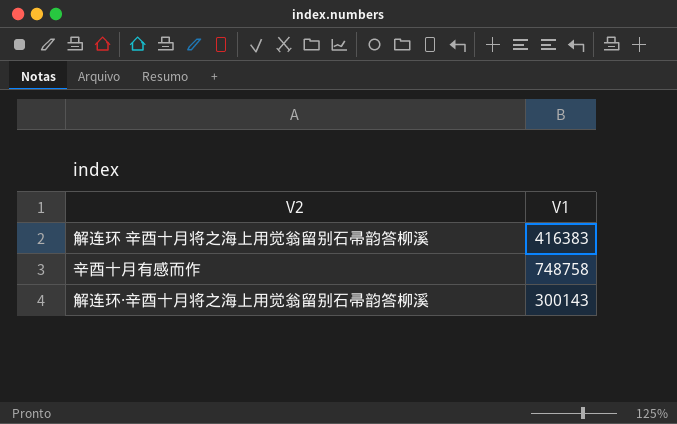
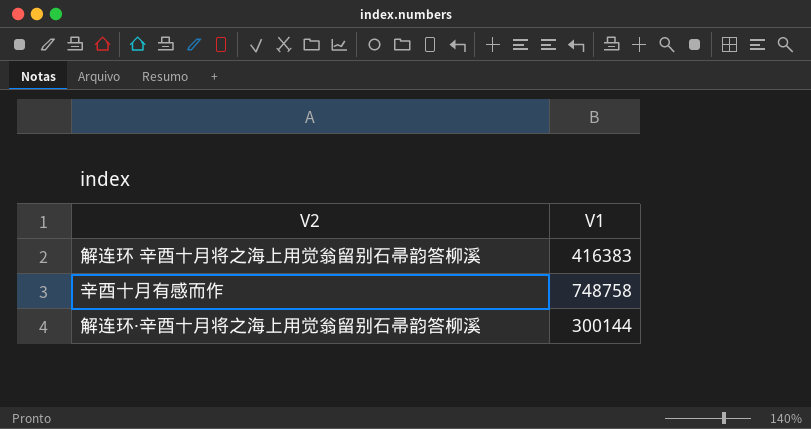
解连环·辛酉十月将之海上用觉翁留别石帚韵答柳溪 | V1: 300143 -> 300144

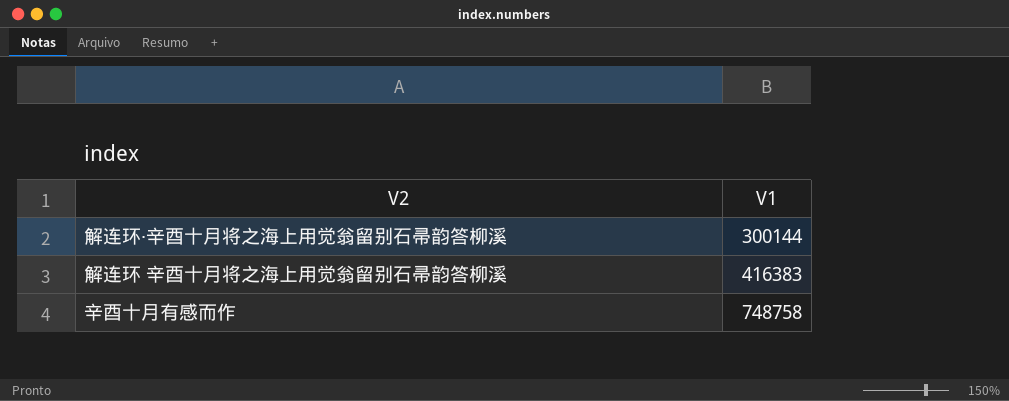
row order: none -> V1 ascending

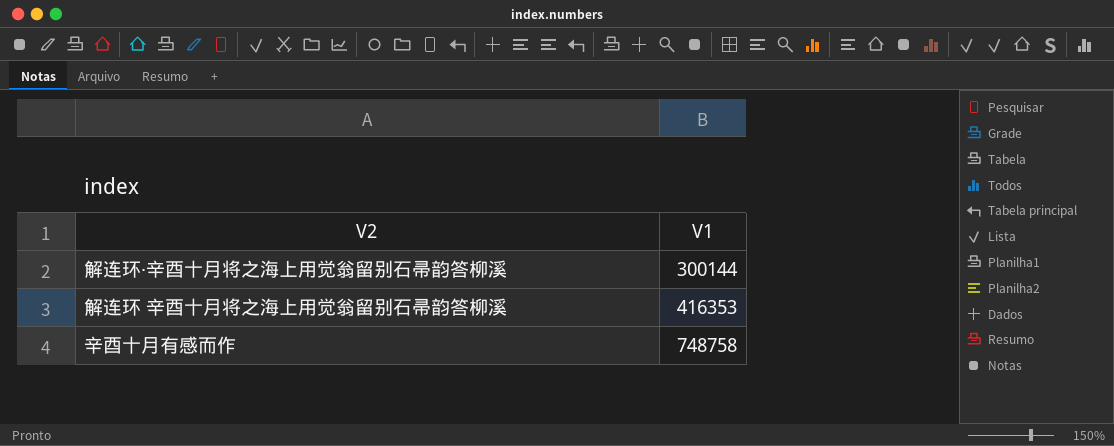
解连环 辛酉十月将之海上用觉翁留别石帚韵答柳溪 | V1: 416383 -> 416353

